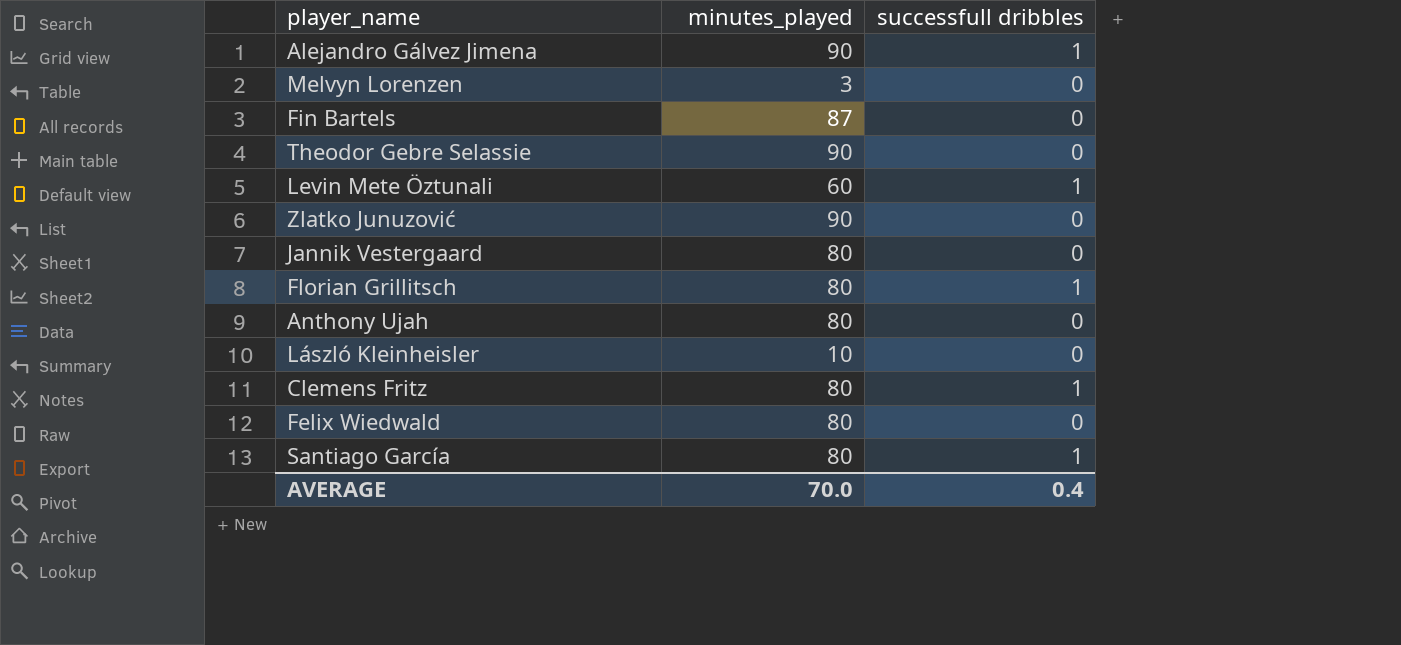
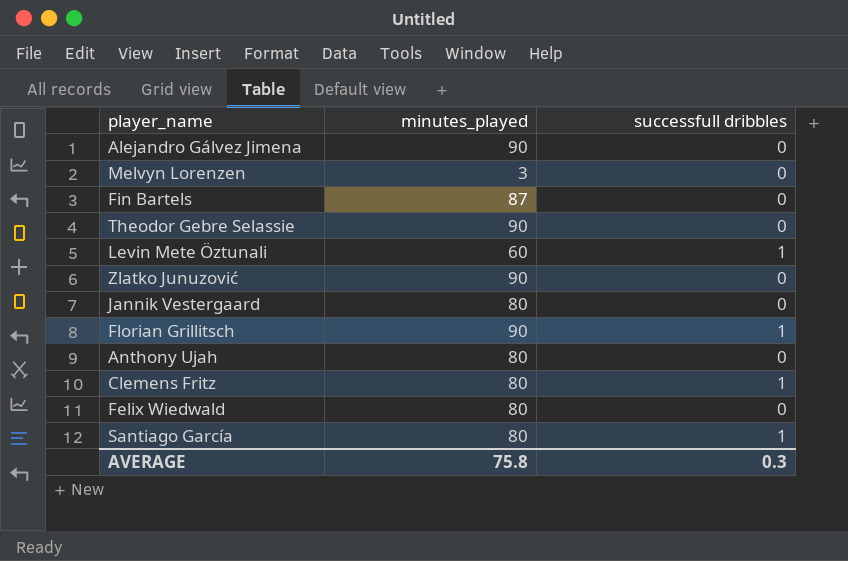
row László Kleinheisler: 10 | 0 -> none
Alejandro Gálvez Jimena | successfull dribbles: 1 -> 0
Florian Grillitsch | minutes_played: 80 -> 90
AVERAGE | minutes_played: 70.0 -> 75.8
AVERAGE | successfull dribbles: 0.4 -> 0.3

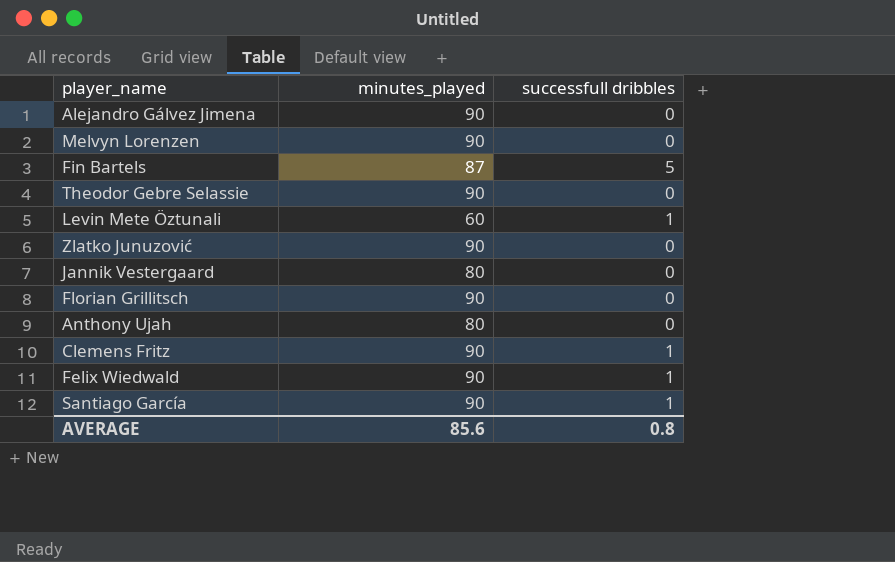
Melvyn Lorenzen | minutes_played: 3 -> 90
Fin Bartels | successfull dribbles: 0 -> 5
Florian Grillitsch | successfull dribbles: 1 -> 0
Clemens Fritz | minutes_played: 80 -> 90
Felix Wiedwald | minutes_played: 80 -> 90
Felix Wiedwald | successfull dribbles: 0 -> 1
Santiago García | minutes_played: 80 -> 90
AVERAGE | minutes_played: 75.8 -> 85.6
AVERAGE | successfull dribbles: 0.3 -> 0.8

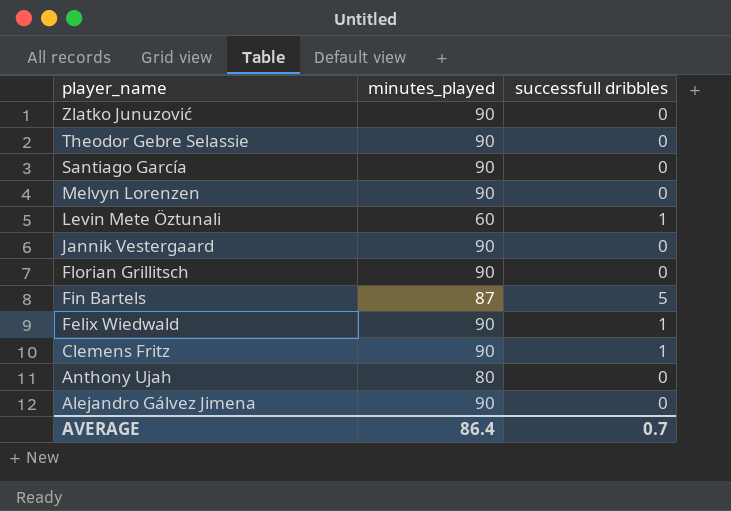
row order: none -> player_name descending
Santiago García | successfull dribbles: 1 -> 0
Jannik Vestergaard | minutes_played: 80 -> 90
AVERAGE | minutes_played: 85.6 -> 86.4
AVERAGE | successfull dribbles: 0.8 -> 0.7

